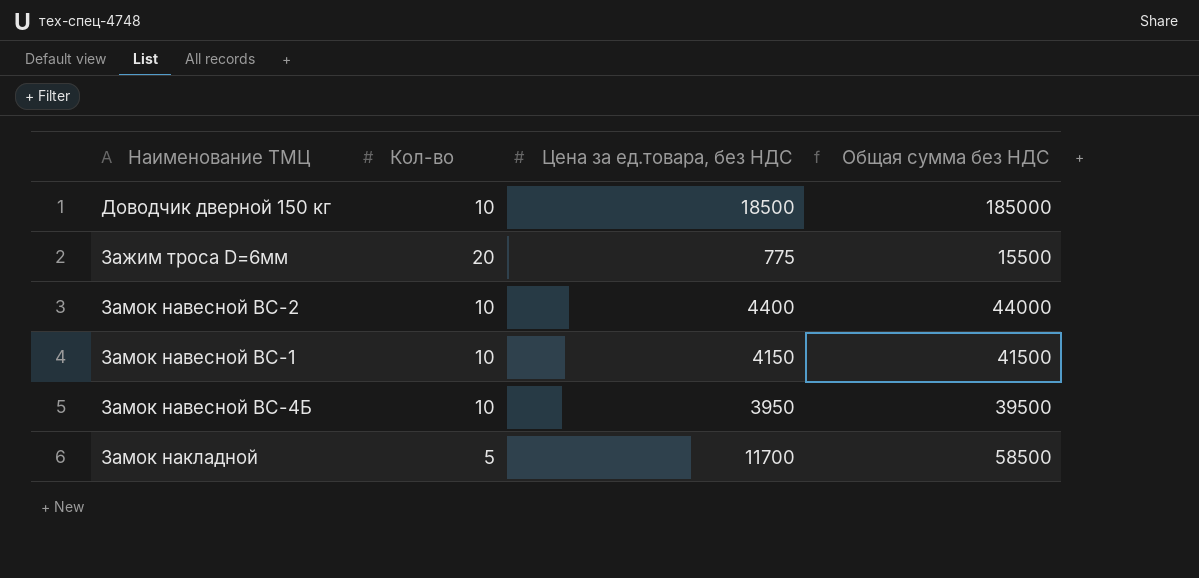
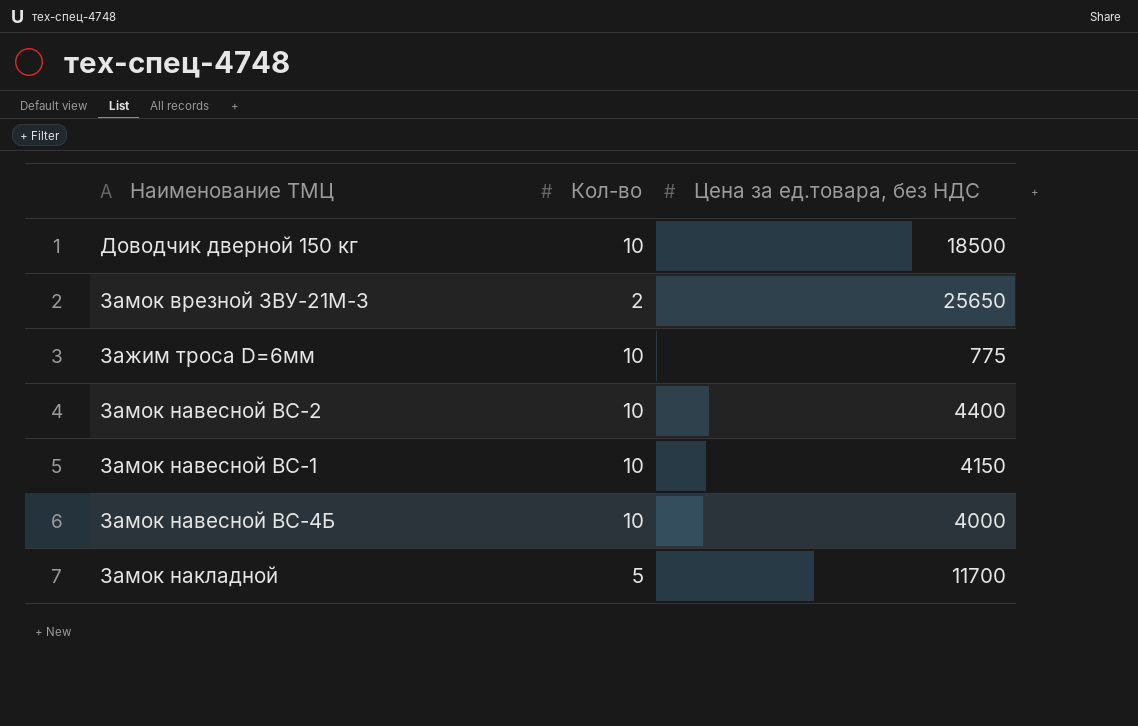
column Общая сумма без НДС | formula: [Кол-во] * [Цена за ед.товара, без НДС] -> none
row Замок врезной 3ВУ-21М-3: none -> 2 | 25650
Зажим троса D=6мм | Кол-во: 20 -> 10
Замок навесной ВС-4Б | Цена за ед.товара, без НДС: 3950 -> 4000

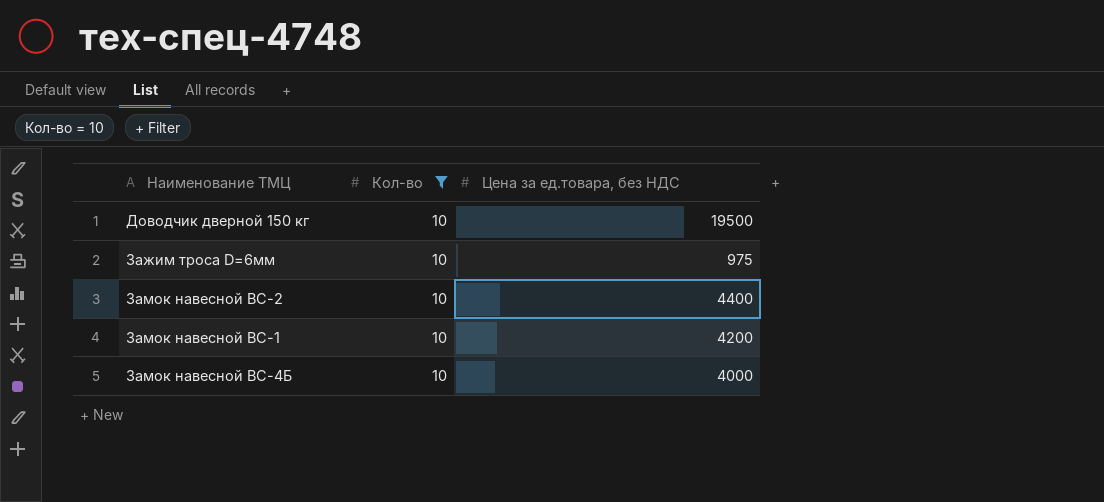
filter: none -> Кол-во = 10
Доводчик дверной 150 кг | Цена за ед.товара, без НДС: 18500 -> 19500
Зажим троса D=6мм | Цена за ед.товара, без НДС: 775 -> 975
Замок навесной ВС-1 | Цена за ед.товара, без НДС: 4150 -> 4200

